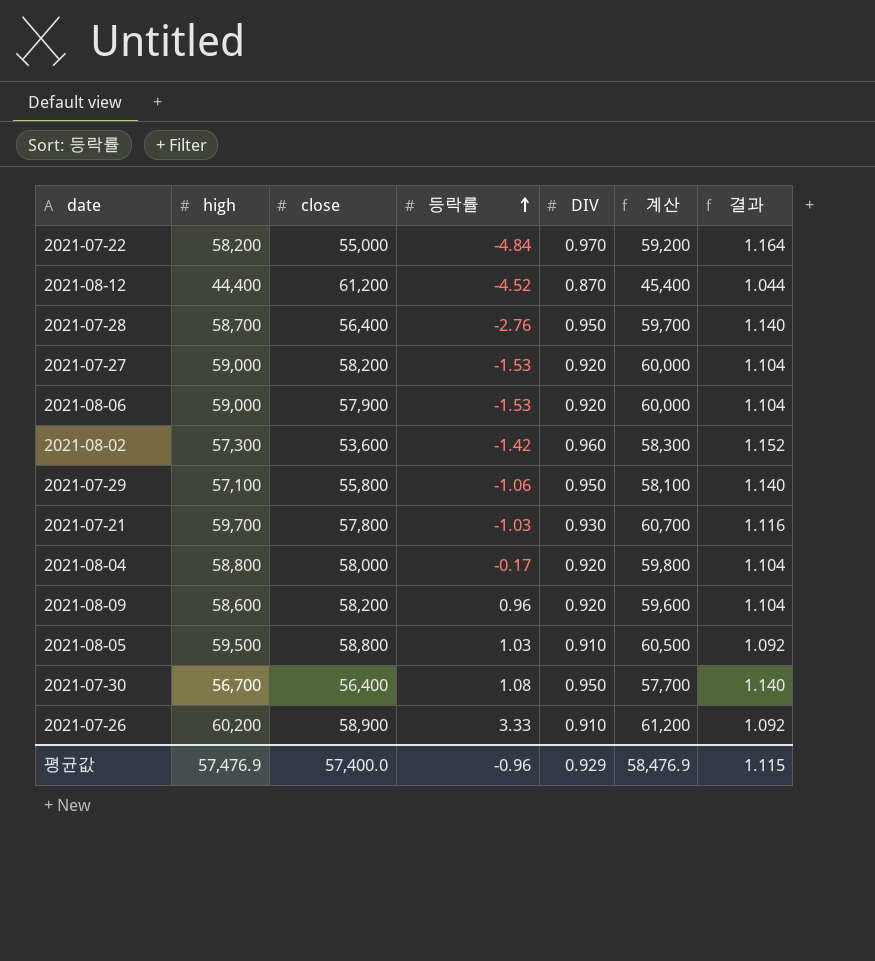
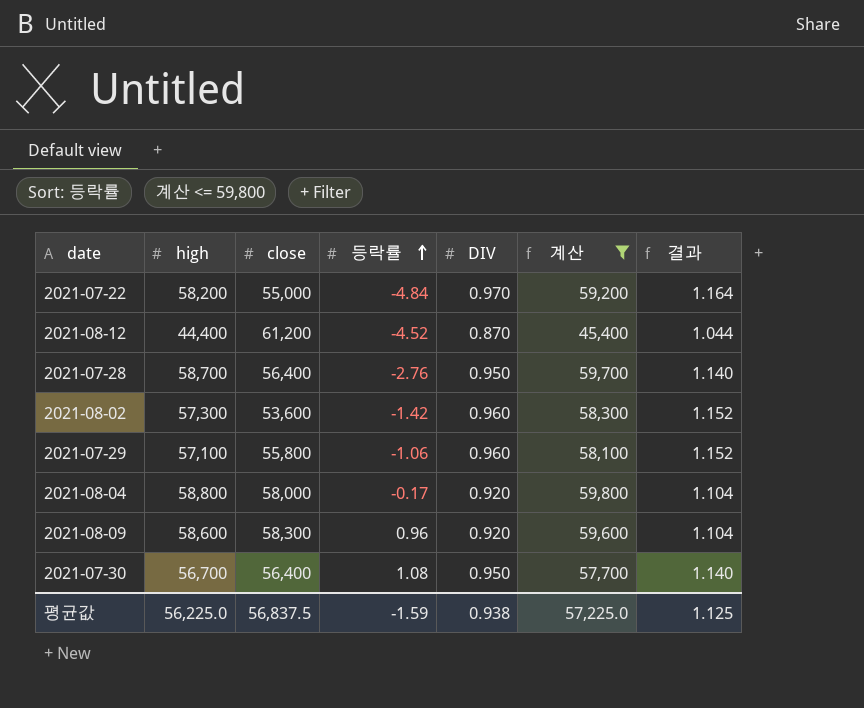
filter: none -> 계산 <= 59,800
2021-07-29 | DIV: 0.950 -> 0.960
2021-07-29 | 결과: 1.140 -> 1.152
2021-08-09 | close: 58,200 -> 58,300
평균값 | high: 57,476.9 -> 56,225.0
평균값 | close: 57,400.0 -> 56,837.5
평균값 | 등락률: -0.96 -> -1.59
평균값 | DIV: 0.929 -> 0.938
평균값 | 계산: 58,476.9 -> 57,225.0
평균값 | 결과: 1.115 -> 1.125

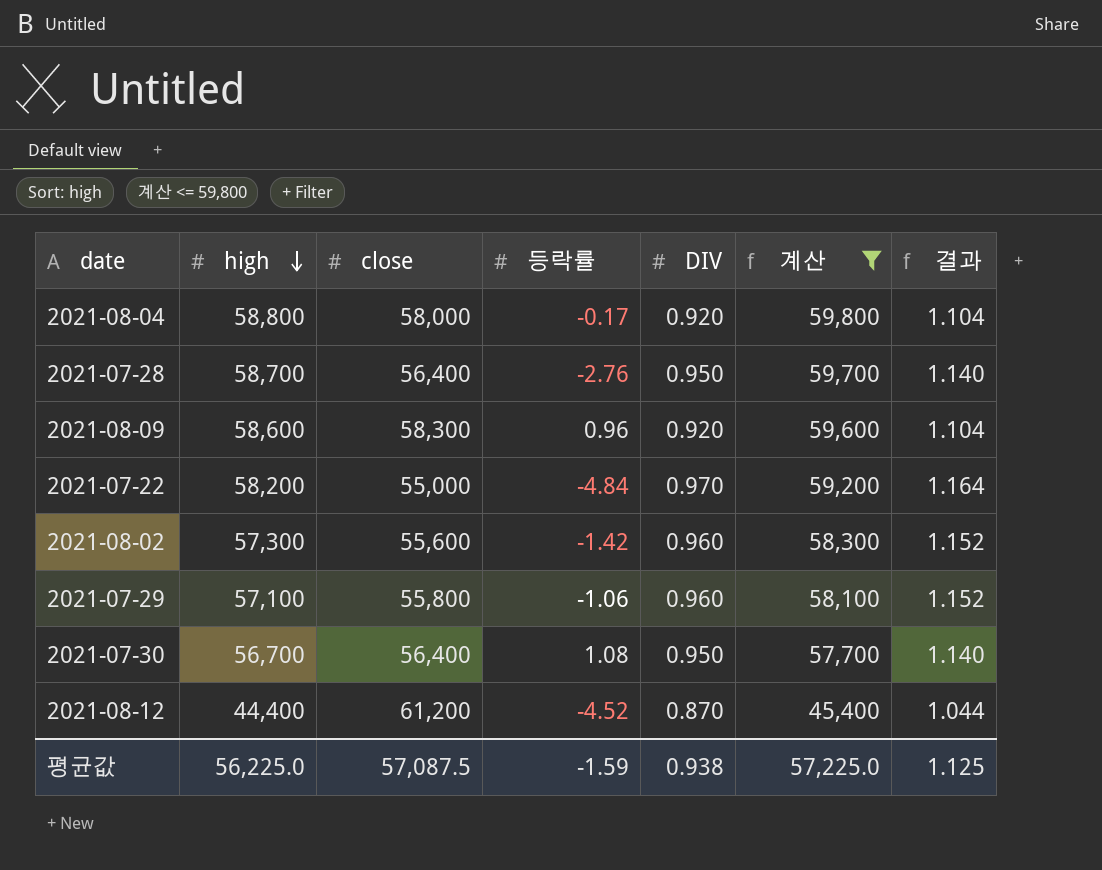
row order: 등락률 ascending -> high descending
2021-08-02 | close: 53,600 -> 55,600
평균값 | close: 56,837.5 -> 57,087.5

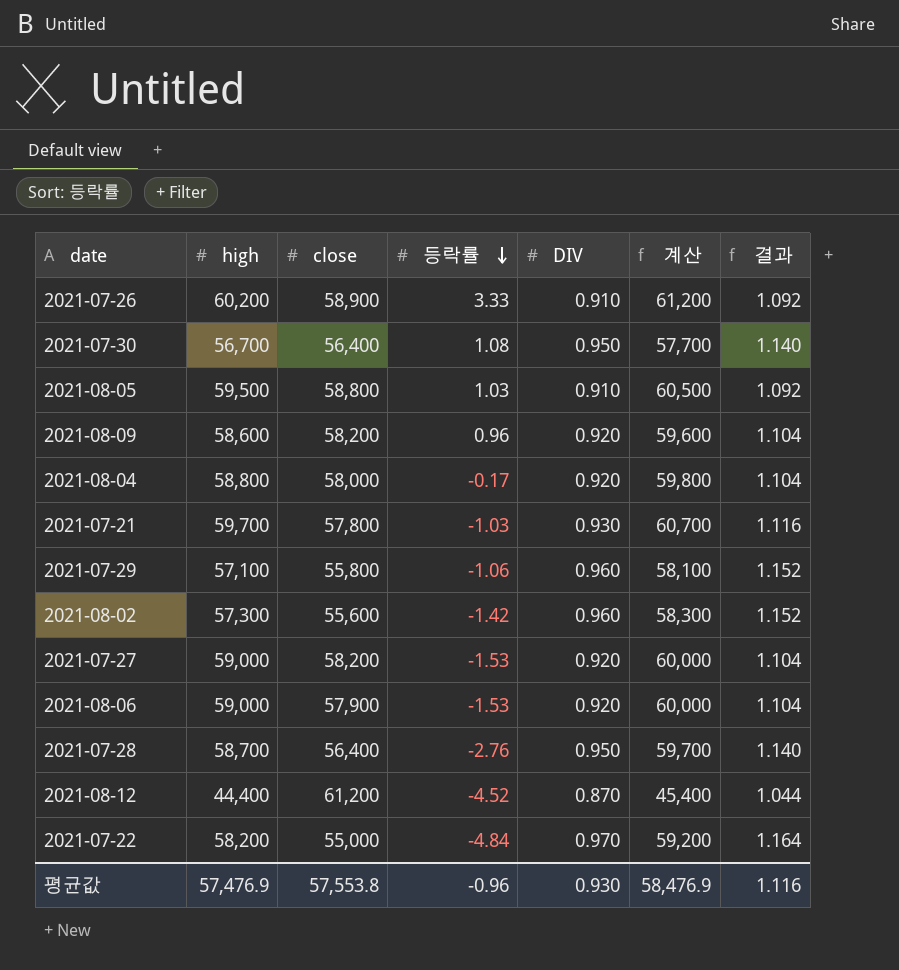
filter: 계산 <= 59,800 -> none
row order: high descending -> 등락률 descending
2021-08-09 | close: 58,300 -> 58,200
평균값 | high: 56,225.0 -> 57,476.9
평균값 | close: 57,087.5 -> 57,553.8
평균값 | 등락률: -1.59 -> -0.96
평균값 | DIV: 0.938 -> 0.930
평균값 | 계산: 57,225.0 -> 58,476.9
평균값 | 결과: 1.125 -> 1.116

